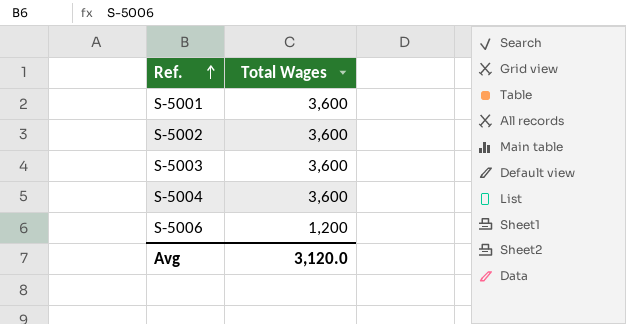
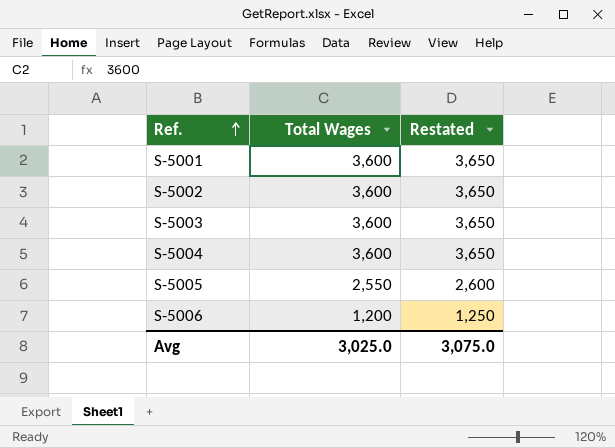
column Restated | formula: none -> [Total Wages] + 50
row S-5005: none -> 2,550 | 2,600
Avg | Total Wages: 3,120.0 -> 3,025.0

